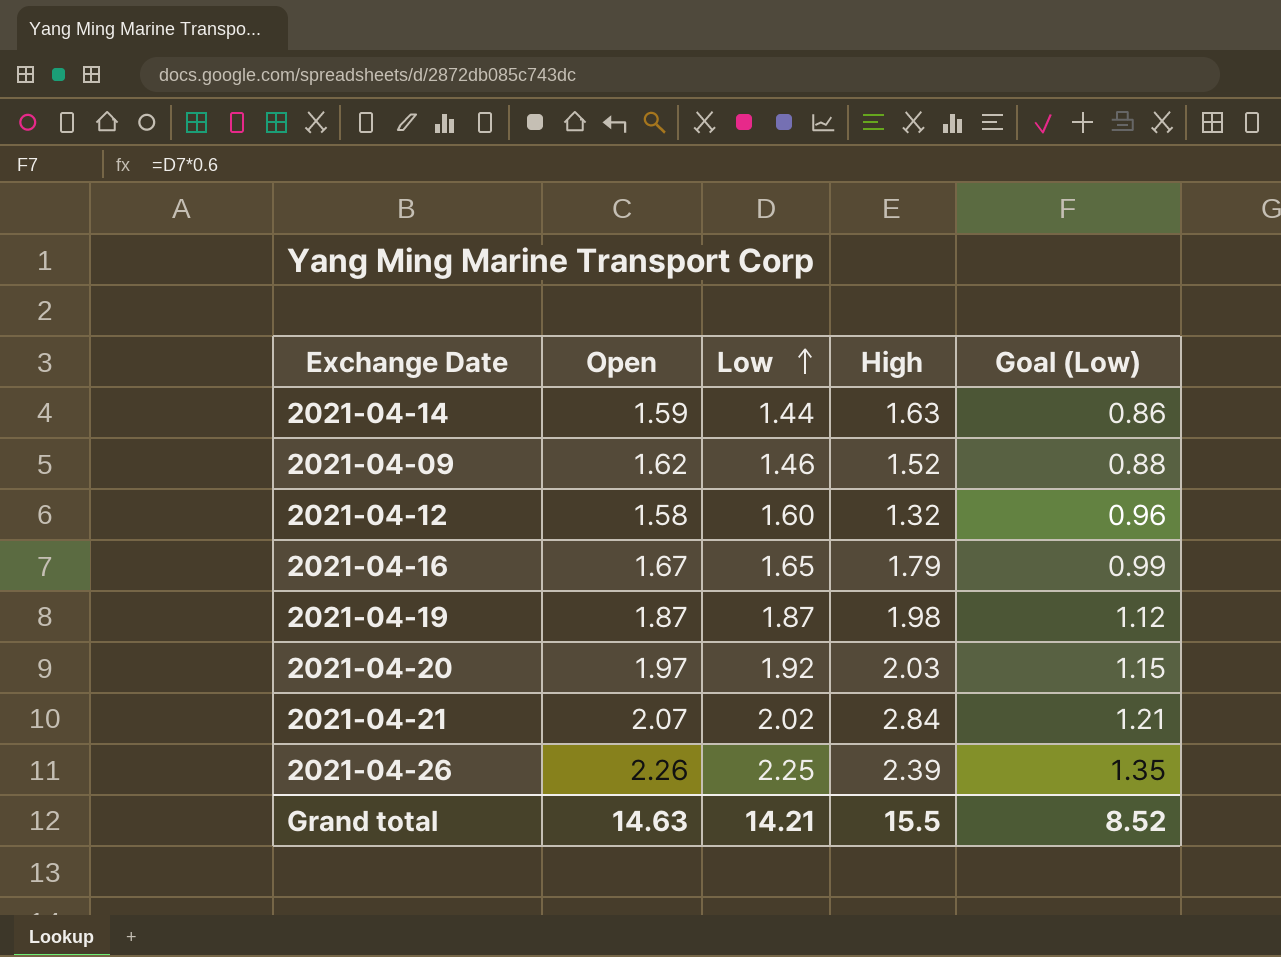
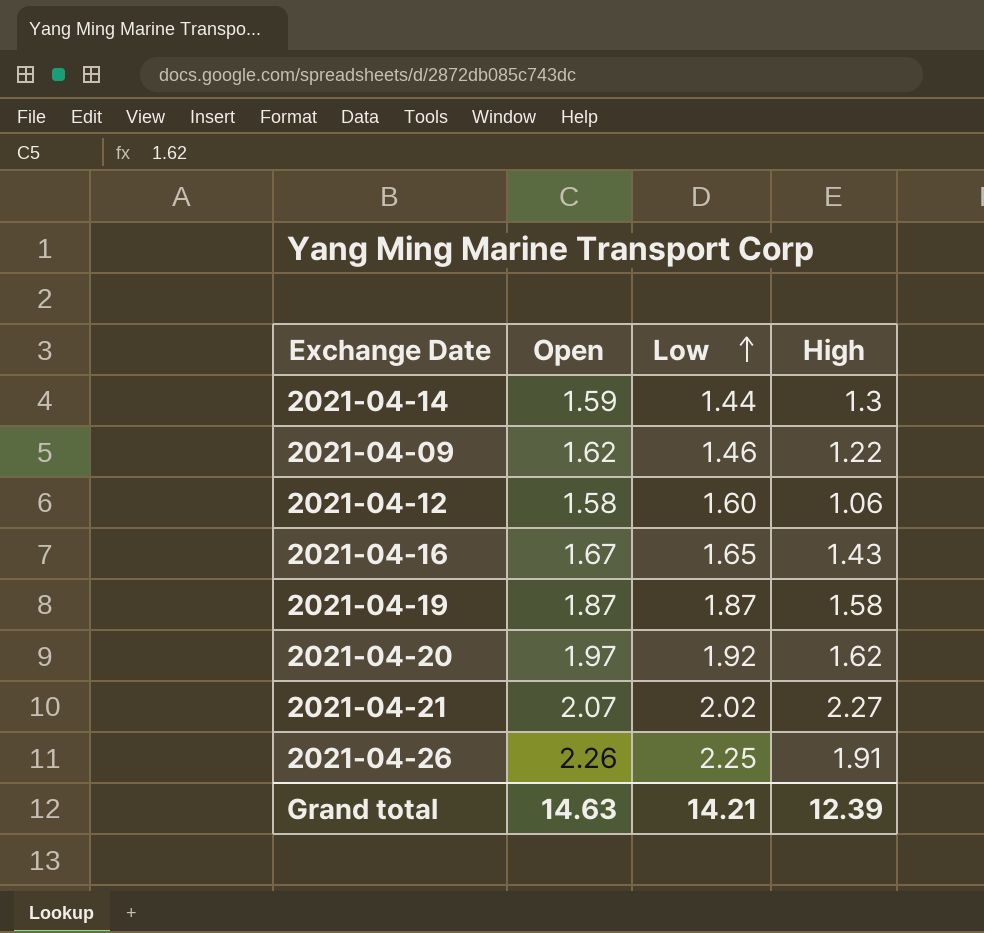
column Goal (Low) | formula: [Low] * 0.6 -> none
2021-04-14 | High: 1.63 -> 1.3
2021-04-09 | High: 1.52 -> 1.22
2021-04-12 | High: 1.32 -> 1.06
2021-04-16 | High: 1.79 -> 1.43
2021-04-19 | High: 1.98 -> 1.58
2021-04-20 | High: 2.03 -> 1.62
2021-04-21 | High: 2.84 -> 2.27
2021-04-26 | High: 2.39 -> 1.91
Grand total | High: 15.5 -> 12.39

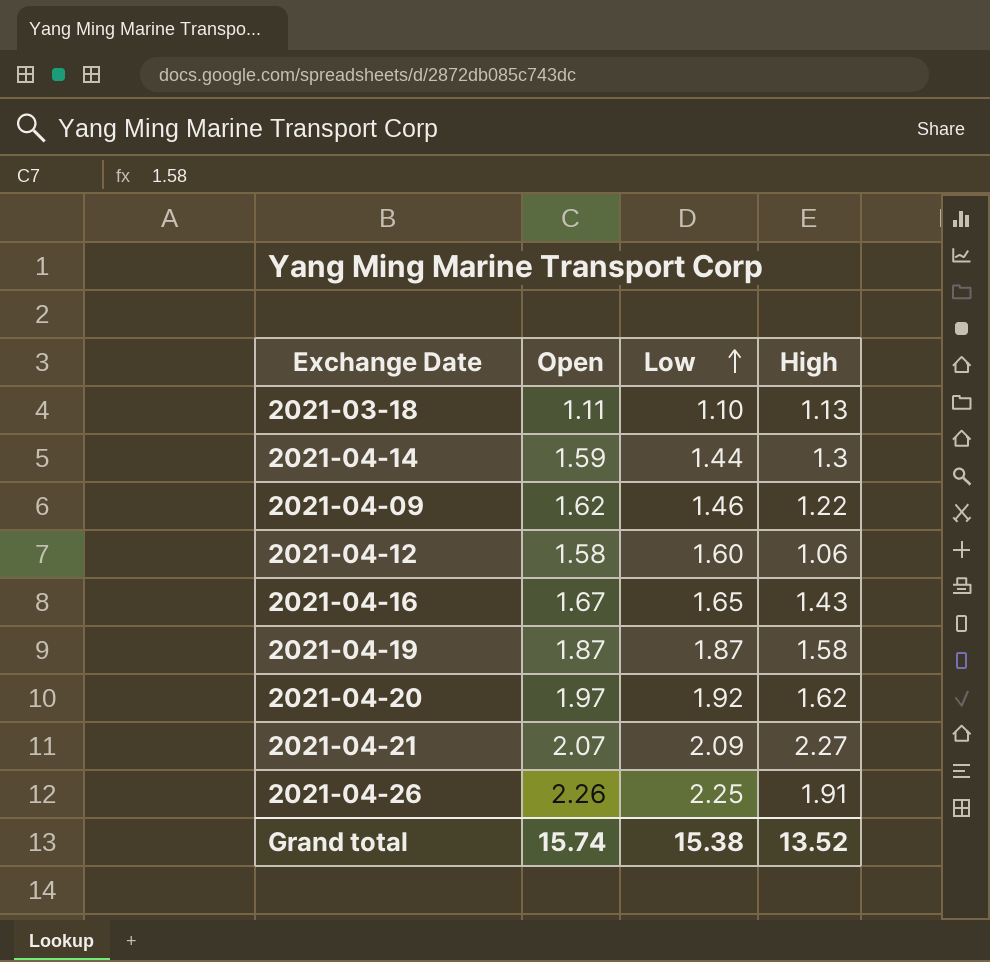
row 2021-03-18: none -> 1.11 | 1.10 | 1.13
2021-04-21 | Low: 2.02 -> 2.09
Grand total | Open: 14.63 -> 15.74
Grand total | Low: 14.21 -> 15.38
Grand total | High: 12.39 -> 13.52

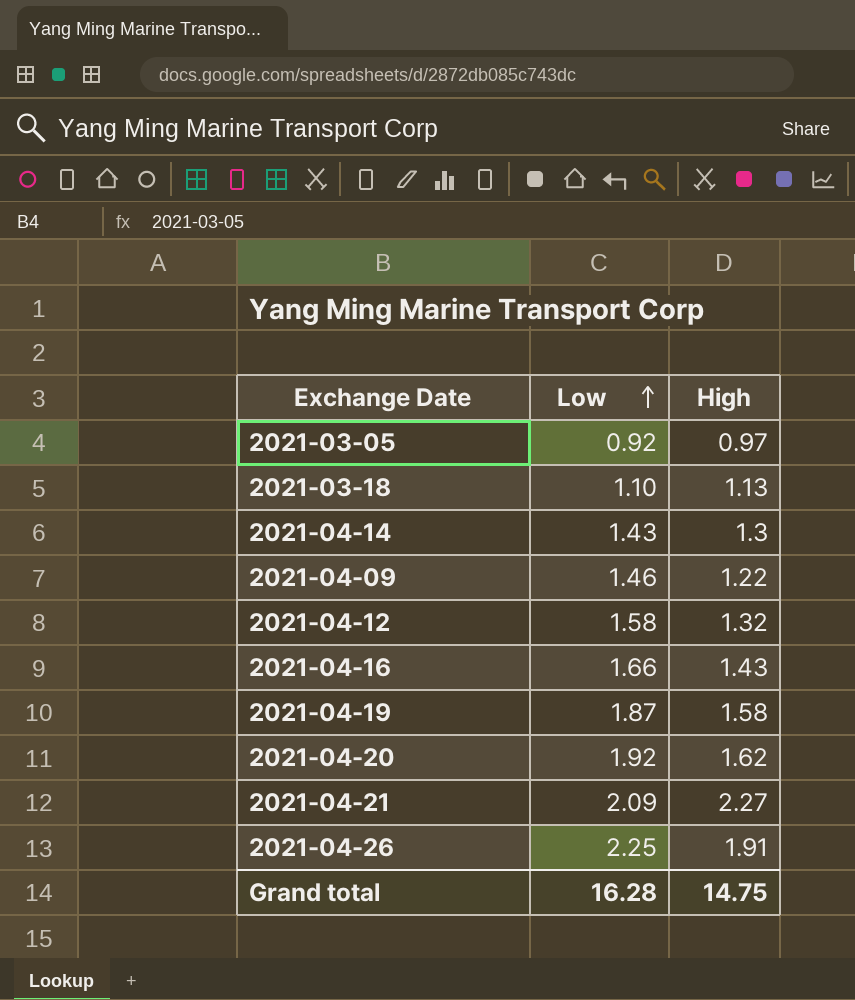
column Open | position: 2 -> none
row 2021-03-05: none -> 0.92 | 0.97
2021-04-14 | Low: 1.44 -> 1.43
2021-04-12 | Low: 1.60 -> 1.58
2021-04-12 | High: 1.06 -> 1.32
2021-04-16 | Low: 1.65 -> 1.66
Grand total | Low: 15.38 -> 16.28
Grand total | High: 13.52 -> 14.75

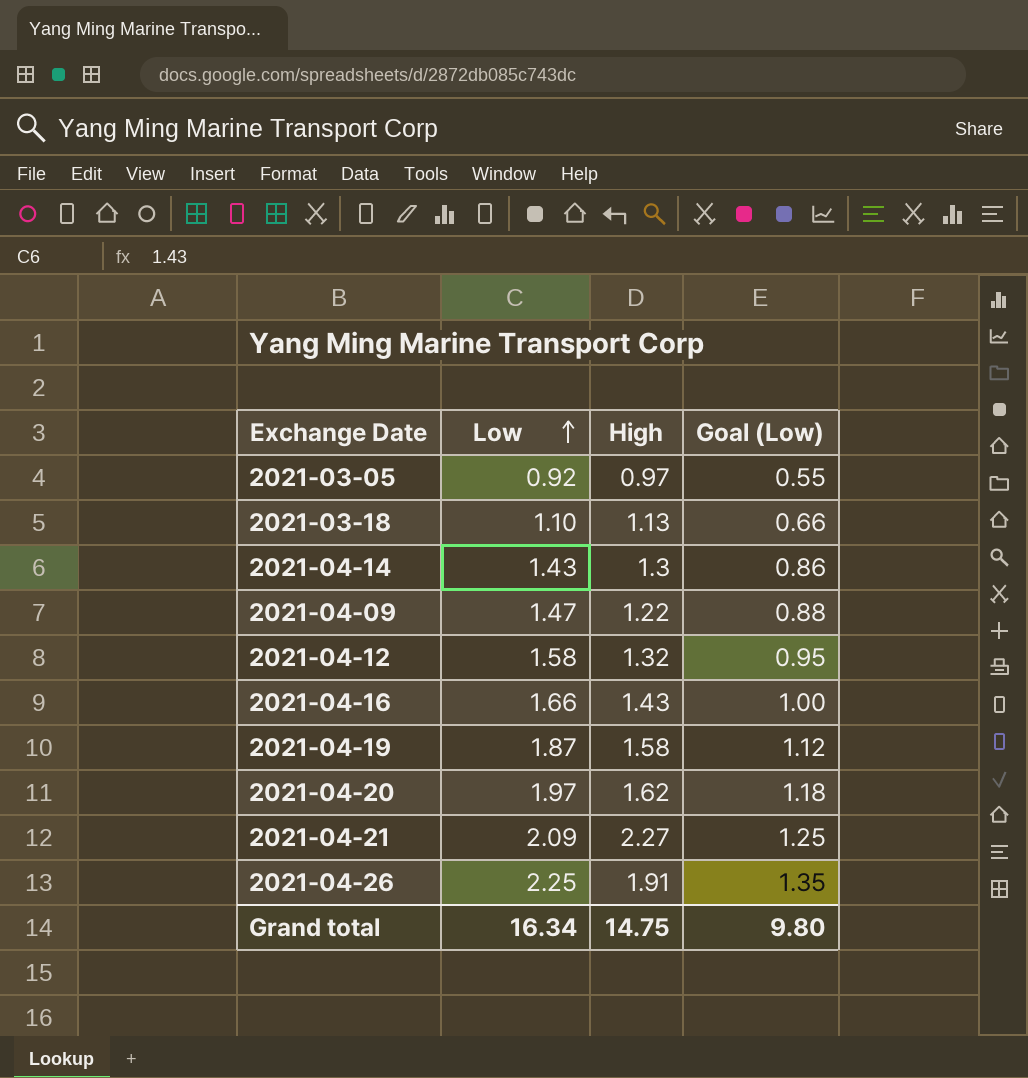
column Goal (Low) | formula: none -> [Low] * 0.6
2021-04-09 | Low: 1.46 -> 1.47
2021-04-20 | Low: 1.92 -> 1.97
Grand total | Low: 16.28 -> 16.34

